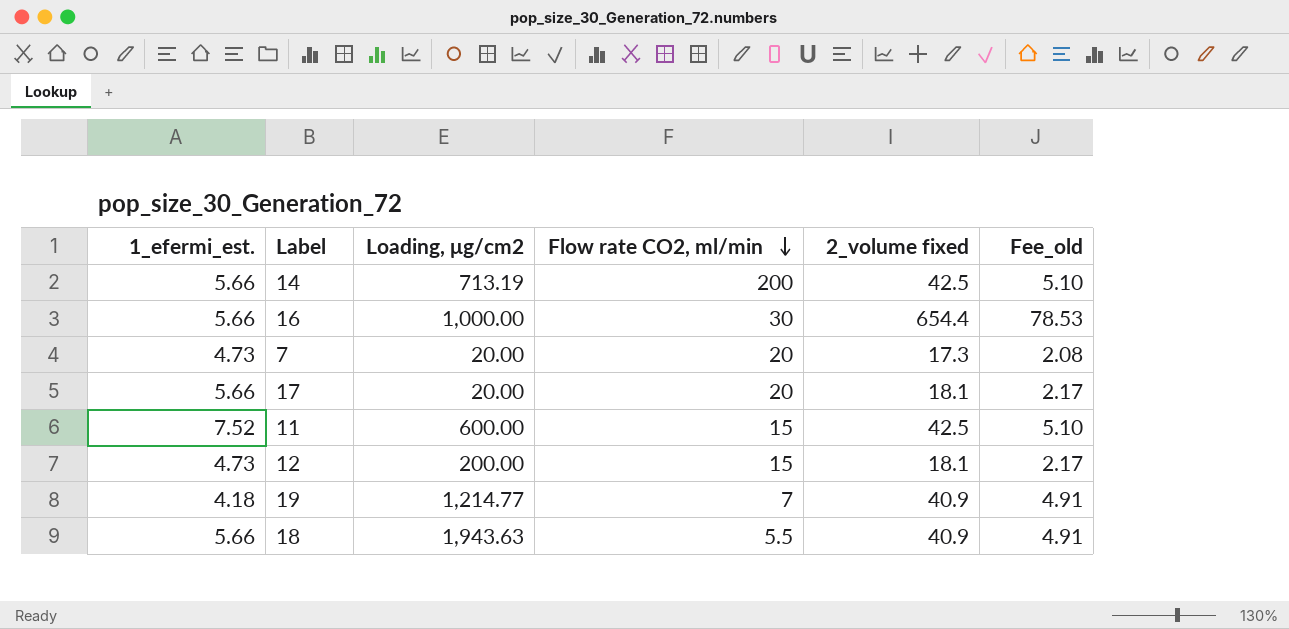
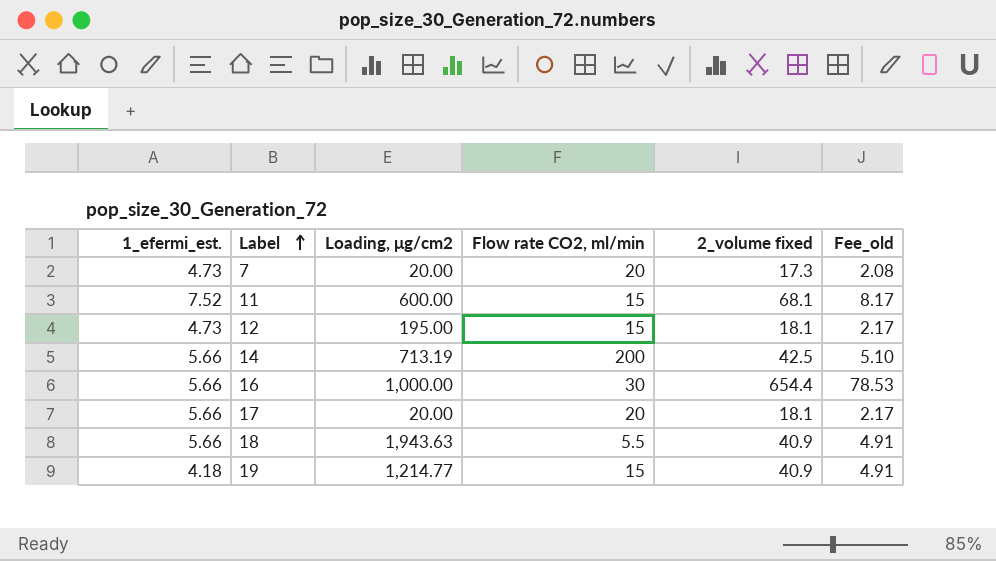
row order: Flow rate CO2, ml/min descending -> Label ascending
11 | 2_volume fixed: 42.5 -> 68.1
11 | Fee_old: 5.10 -> 8.17
12 | Loading, μg/cm2: 200.00 -> 195.00
19 | Flow rate CO2, ml/min: 7 -> 15

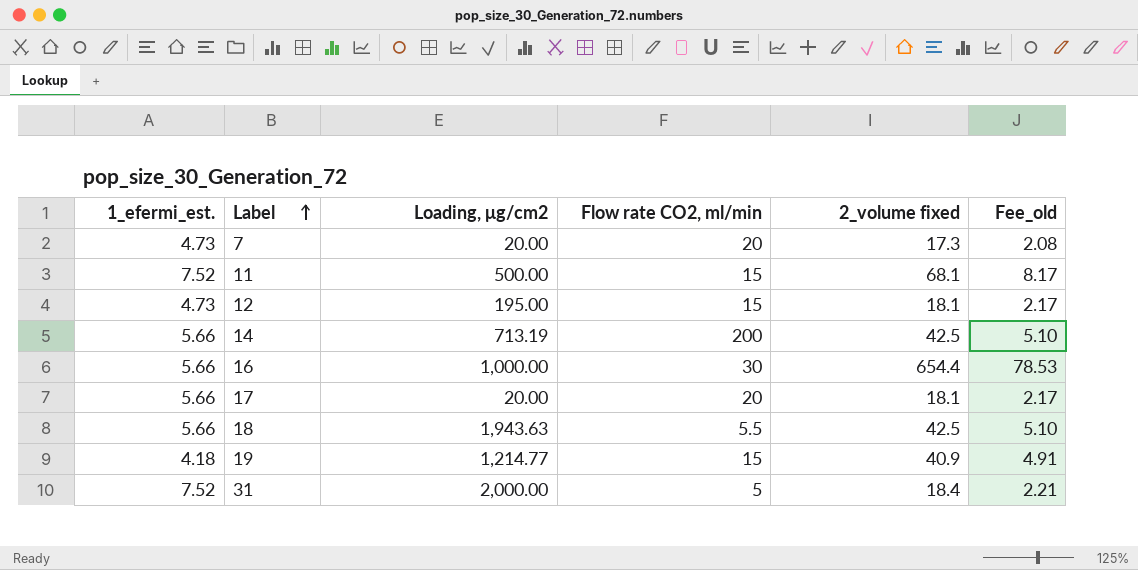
11 | Loading, μg/cm2: 600.00 -> 500.00
18 | 2_volume fixed: 40.9 -> 42.5
18 | Fee_old: 4.91 -> 5.10
row 31: none -> 7.52 | 2,000.00 | 5 | 18.4 | 2.21

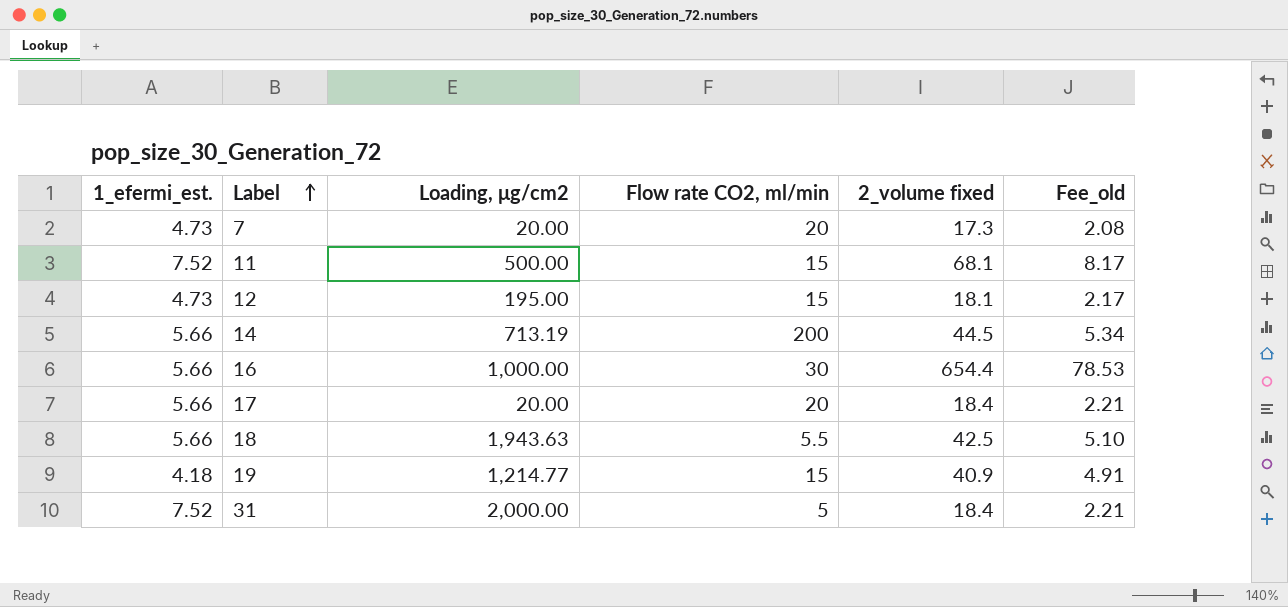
14 | 2_volume fixed: 42.5 -> 44.5
14 | Fee_old: 5.10 -> 5.34
17 | 2_volume fixed: 18.1 -> 18.4
17 | Fee_old: 2.17 -> 2.21

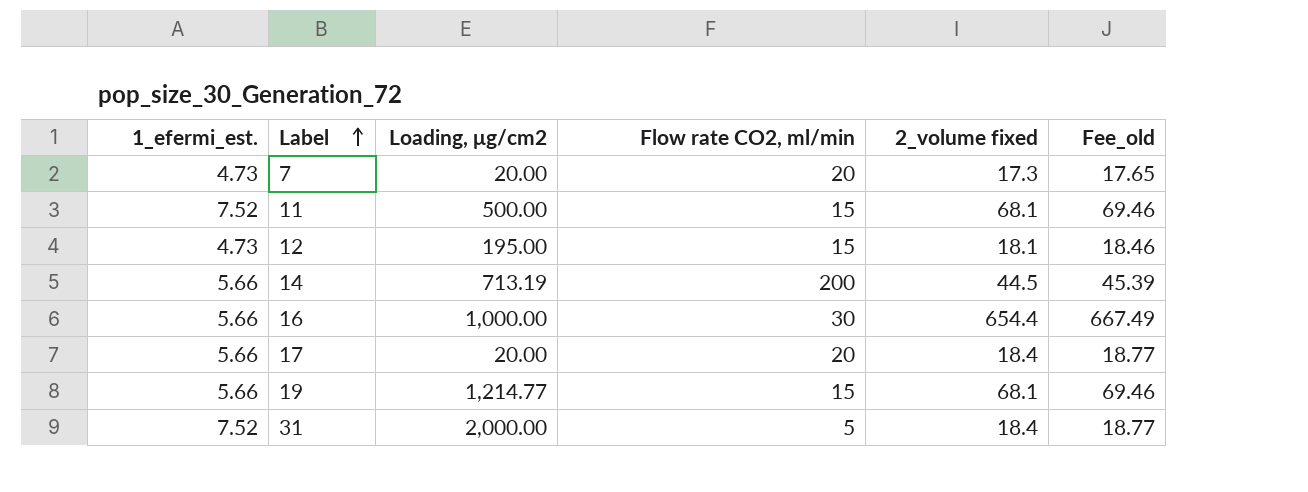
column Fee_old | formula: [2_volume fixed] * 0.12 -> [2_volume fixed] * 1.02
row 18: 5.66 | 1,943.63 | 5.5 | 42.5 | 5.10 -> none
19 | 1_efermi_est.: 4.18 -> 5.66
19 | 2_volume fixed: 40.9 -> 68.1

